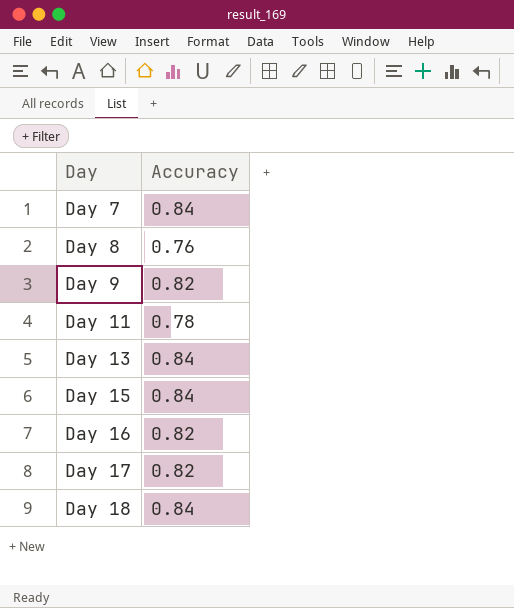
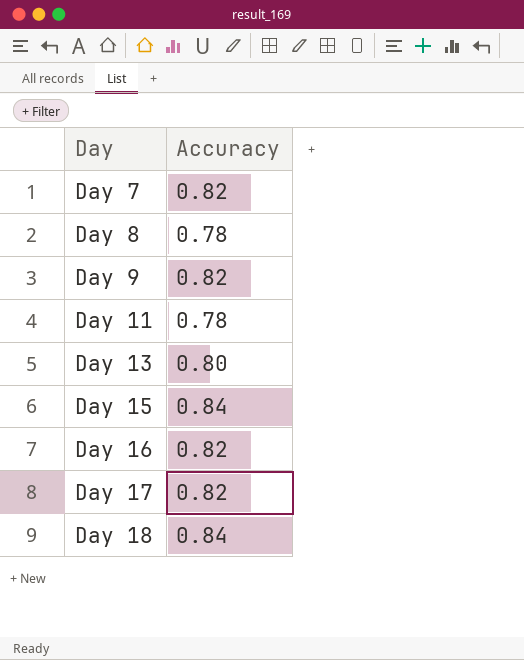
Day 7 | Accuracy: 0.84 -> 0.82
Day 8 | Accuracy: 0.76 -> 0.78
Day 13 | Accuracy: 0.84 -> 0.80

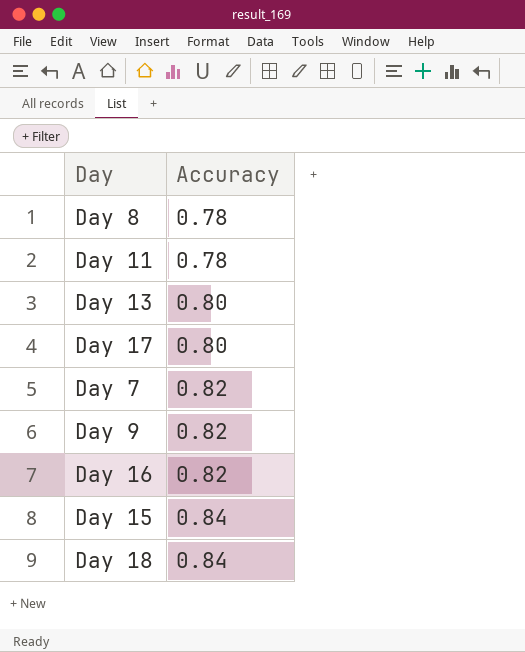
row order: Day ascending -> Accuracy ascending
Day 17 | Accuracy: 0.82 -> 0.80

